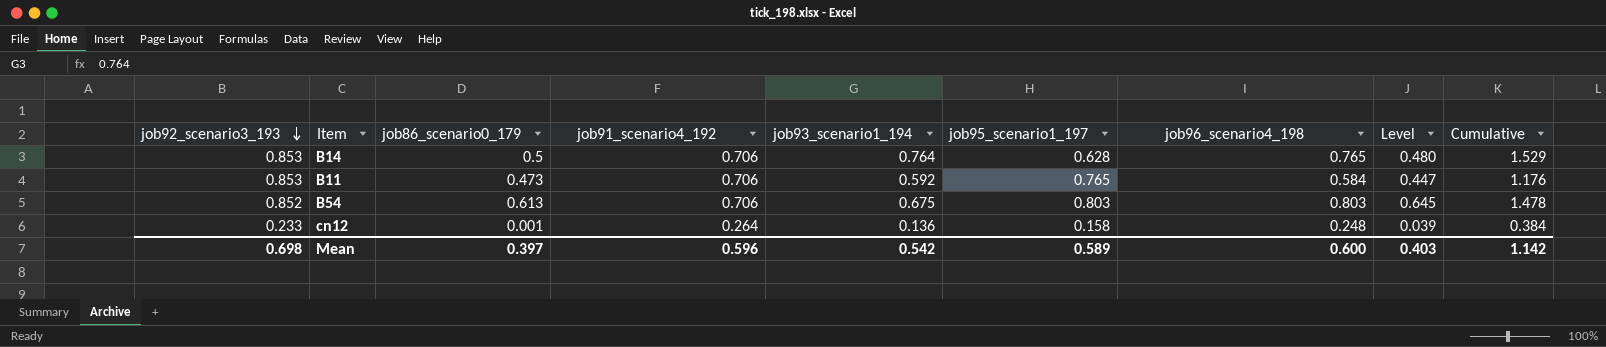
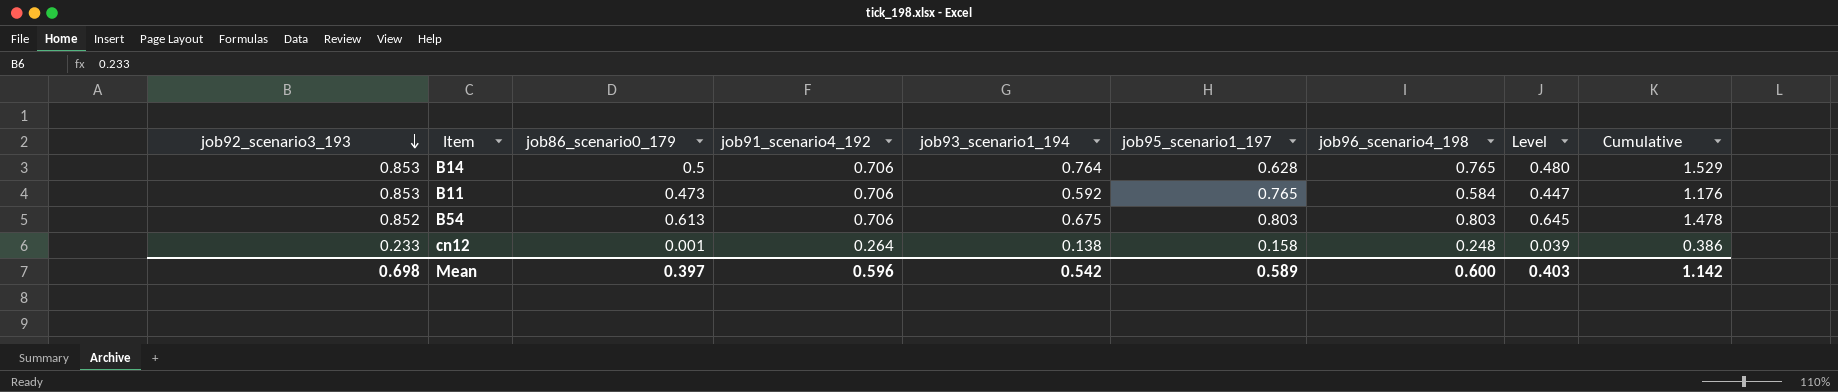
cn12 | job93_scenario1_194: 0.136 -> 0.138
cn12 | Cumulative: 0.384 -> 0.386

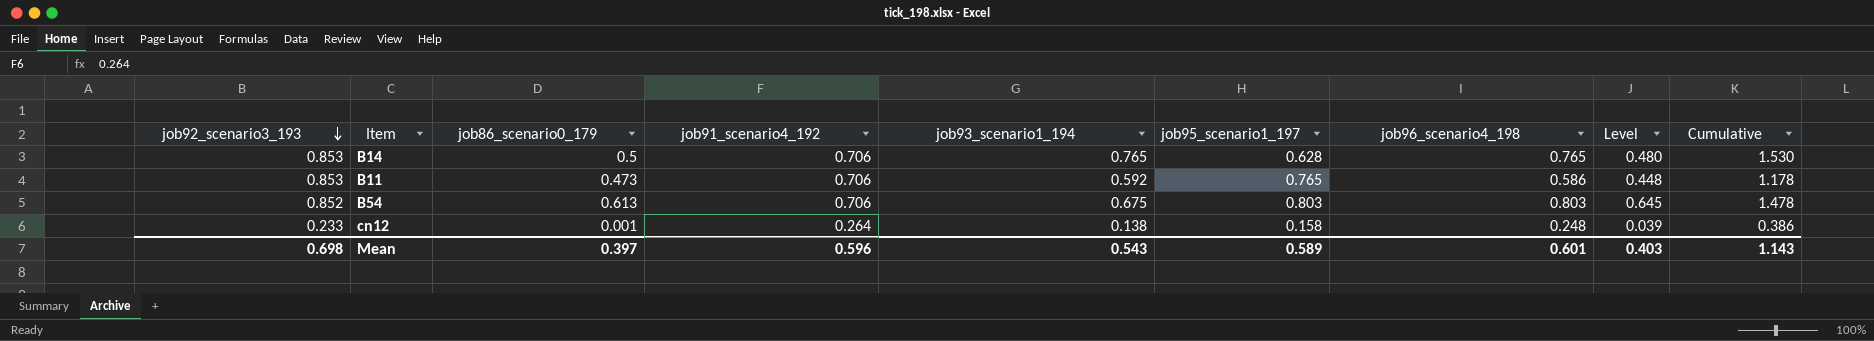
B14 | job93_scenario1_194: 0.764 -> 0.765
B14 | Cumulative: 1.529 -> 1.530
B11 | job96_scenario4_198: 0.584 -> 0.586
B11 | Level: 0.447 -> 0.448
B11 | Cumulative: 1.176 -> 1.178
Mean | job93_scenario1_194: 0.542 -> 0.543
Mean | job96_scenario4_198: 0.600 -> 0.601
Mean | Cumulative: 1.142 -> 1.143

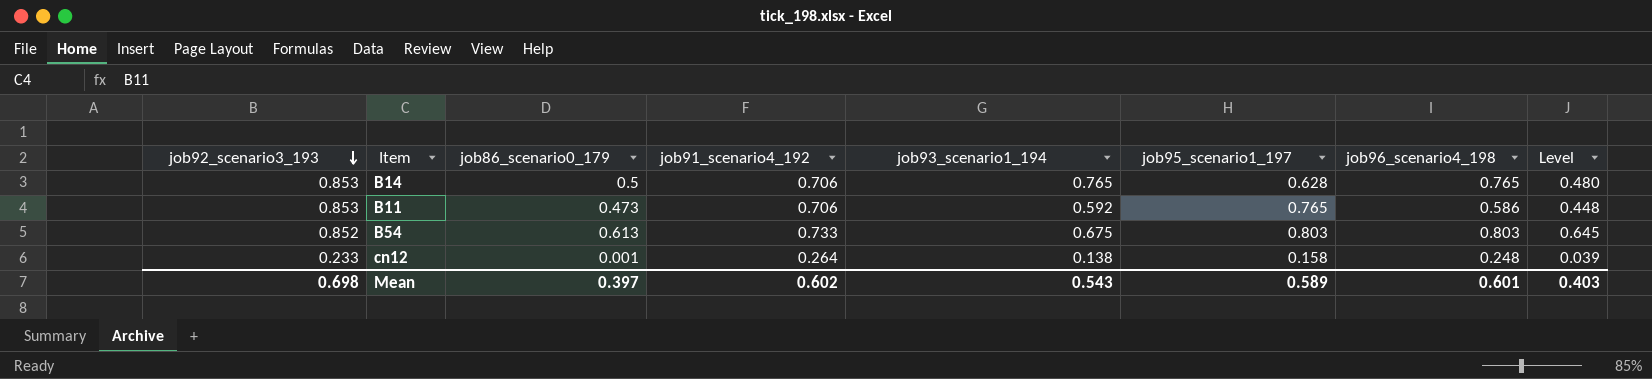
column Cumulative | formula: [job93_scenario1_194] + [job96_scenario4_198] -> none
B54 | job91_scenario4_192: 0.706 -> 0.733
Mean | job91_scenario4_192: 0.596 -> 0.602

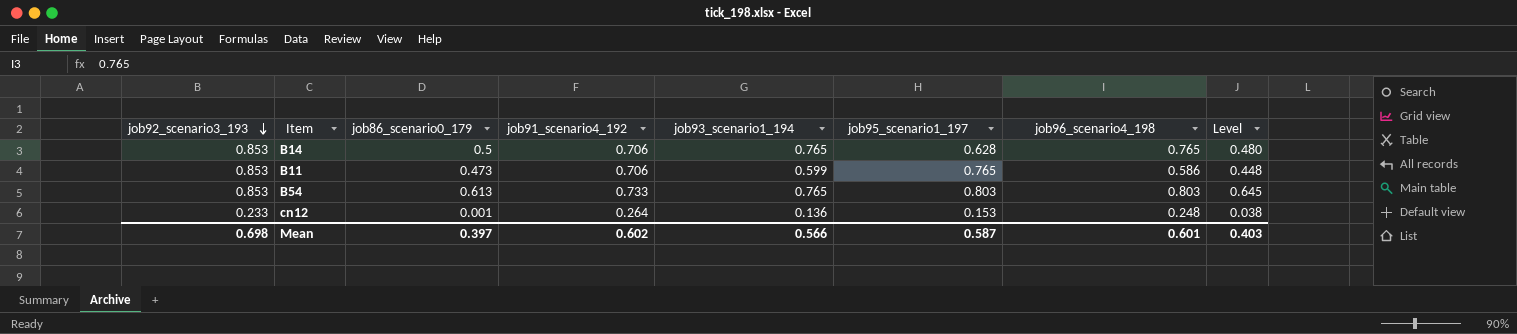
B11 | job93_scenario1_194: 0.592 -> 0.599
B54 | job92_scenario3_193: 0.852 -> 0.853
B54 | job93_scenario1_194: 0.675 -> 0.765
cn12 | job93_scenario1_194: 0.138 -> 0.136
cn12 | job95_scenario1_197: 0.158 -> 0.153
cn12 | Level: 0.039 -> 0.038
Mean | job93_scenario1_194: 0.543 -> 0.566
Mean | job95_scenario1_197: 0.589 -> 0.587

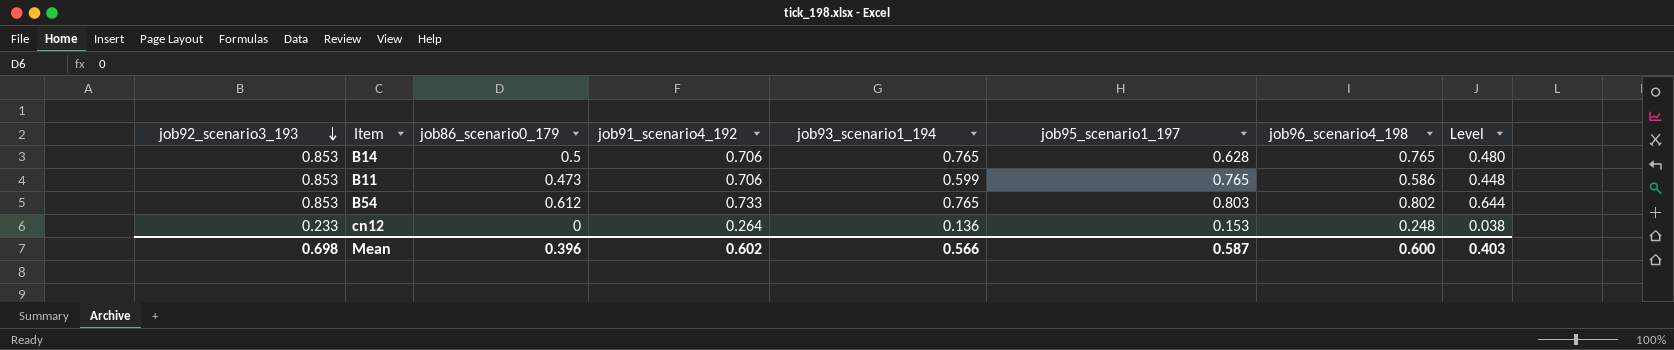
B54 | job86_scenario0_179: 0.613 -> 0.612
B54 | job96_scenario4_198: 0.803 -> 0.802
B54 | Level: 0.645 -> 0.644
cn12 | job86_scenario0_179: 0.001 -> 0
Mean | job86_scenario0_179: 0.397 -> 0.396
Mean | job96_scenario4_198: 0.601 -> 0.600

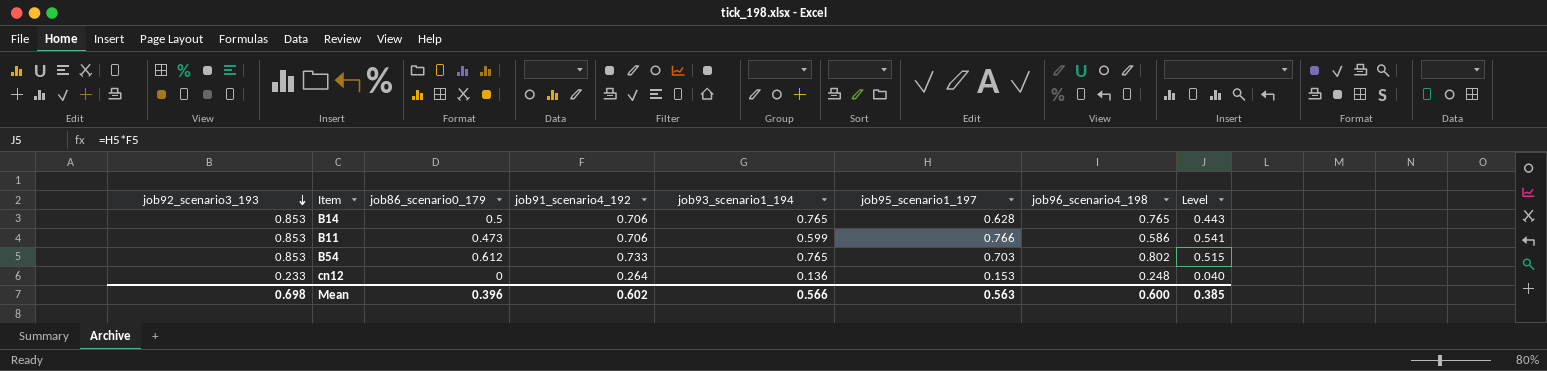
column Level | formula: [job95_scenario1_197] * [job96_scenario4_198] -> [job91_scenario4_192] * [job95_scenario1_197]
B11 | job95_scenario1_197: 0.765 -> 0.766
B54 | job95_scenario1_197: 0.803 -> 0.703
Mean | job95_scenario1_197: 0.587 -> 0.563
Mean | Level: 0.403 -> 0.385

